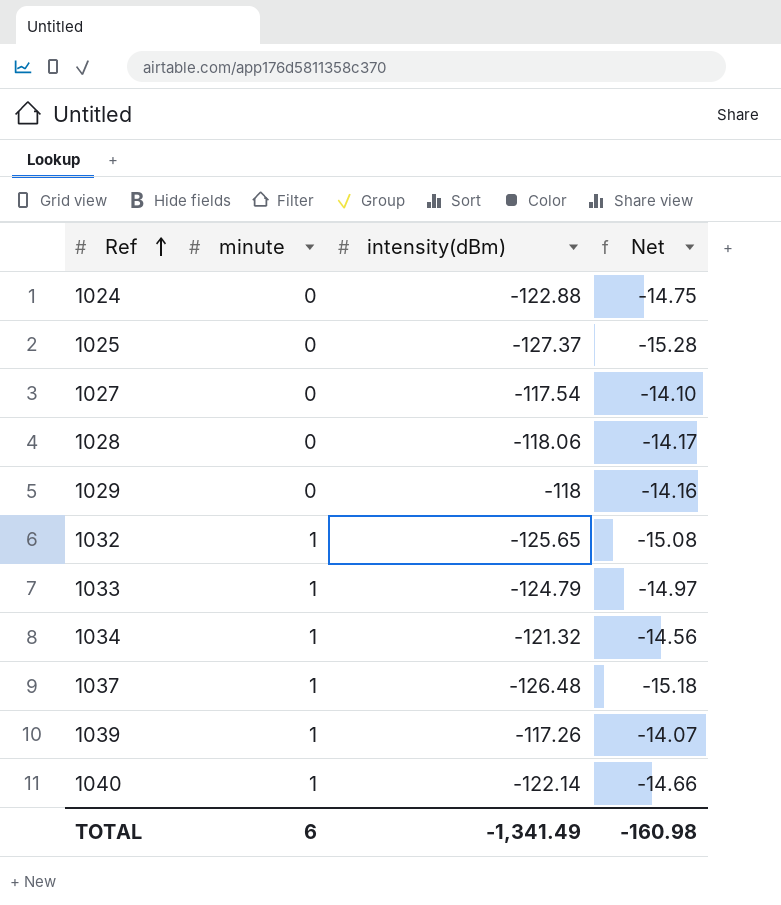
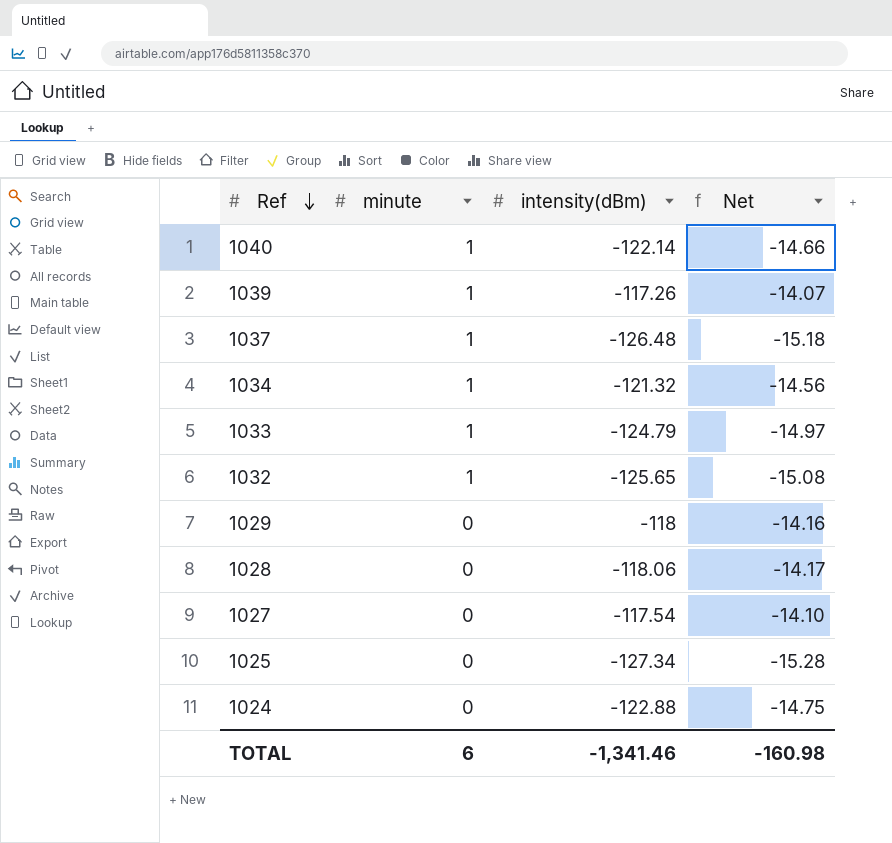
row order: Ref ascending -> Ref descending
1025 | intensity(dBm): -127.37 -> -127.34
TOTAL | intensity(dBm): -1,341.49 -> -1,341.46

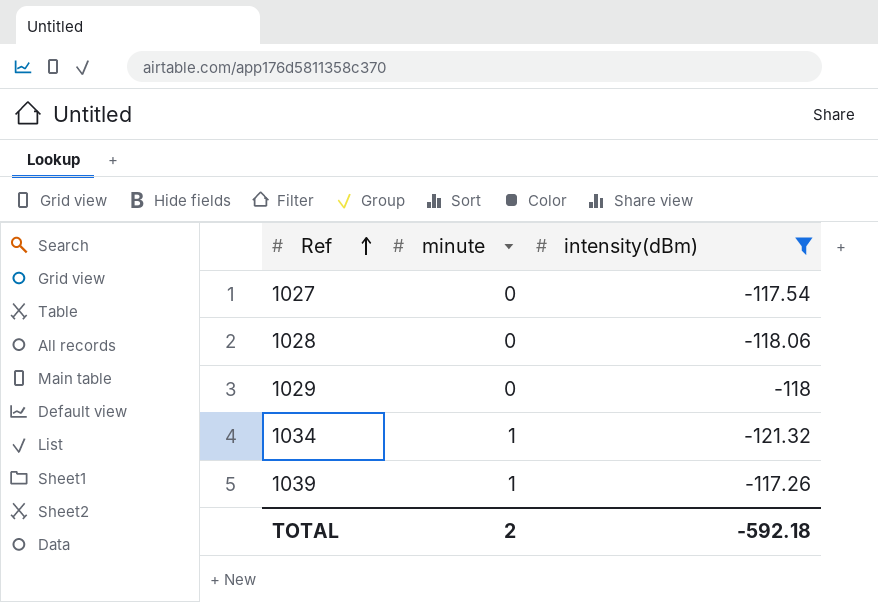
filter: none -> intensity(dBm) >= -121.32
row order: Ref descending -> Ref ascending
column Net | formula: [intensity(dBm)] * 0.12 -> none
TOTAL | minute: 6 -> 2
TOTAL | intensity(dBm): -1,341.46 -> -592.18

